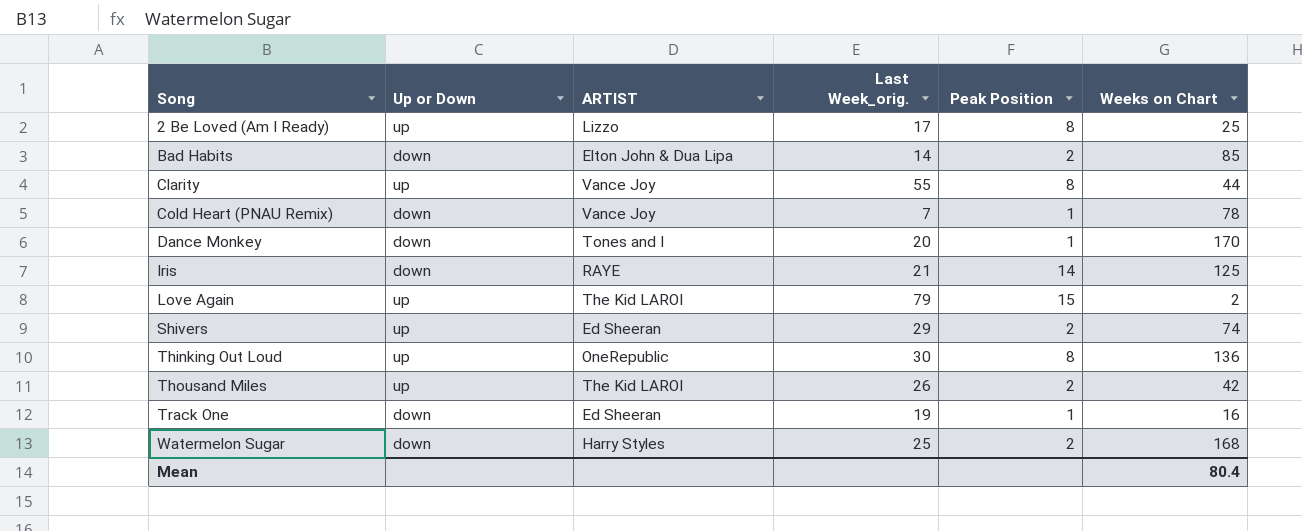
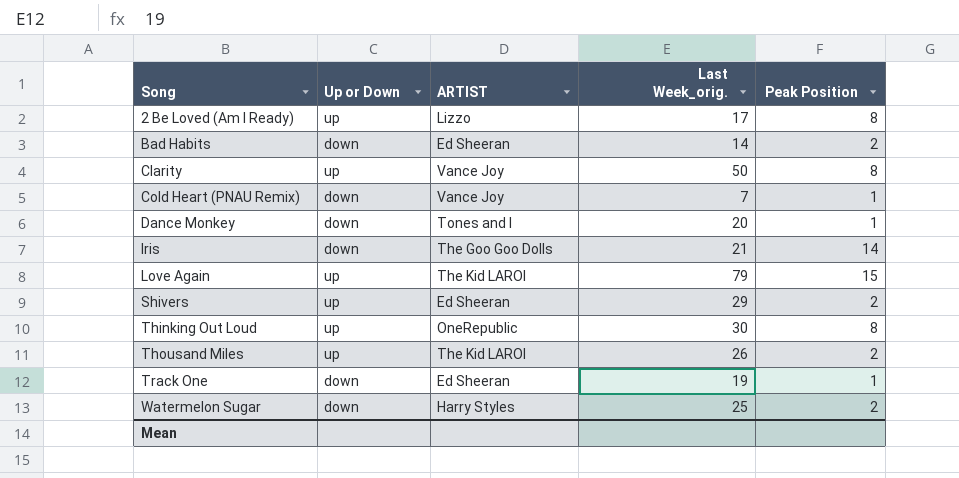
column Weeks on Chart | position: 6 -> none
Bad Habits | ARTIST: Elton John & Dua Lipa -> Ed Sheeran
Clarity | Last Week_orig.: 55 -> 50
Iris | ARTIST: RAYE -> The Goo Goo Dolls

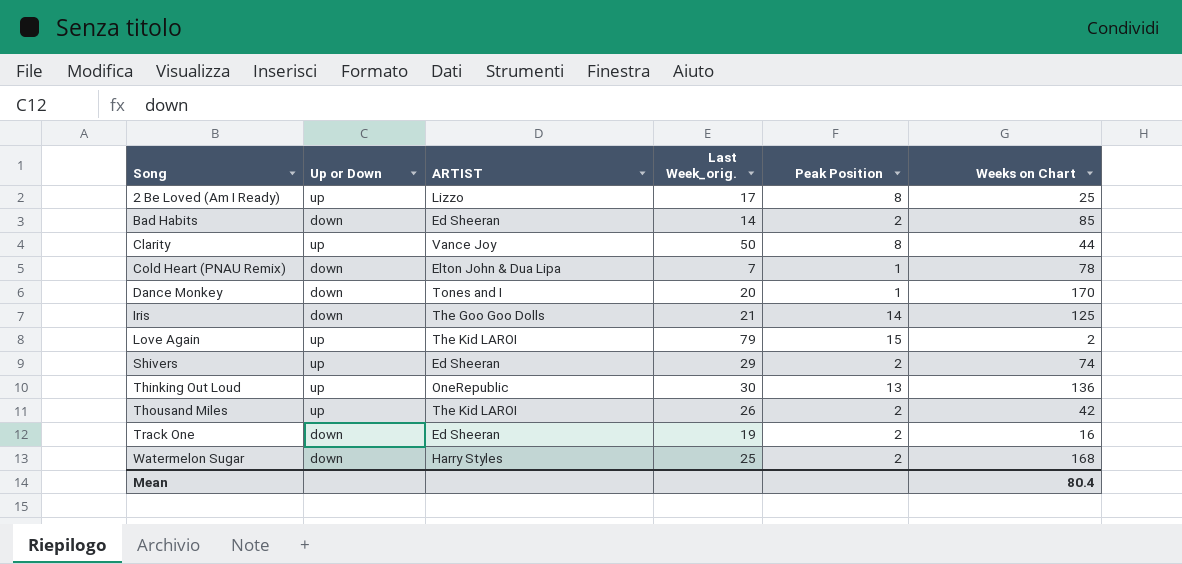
column Weeks on Chart | position: none -> 6
Cold Heart (PNAU Remix) | ARTIST: Vance Joy -> Elton John & Dua Lipa
Thinking Out Loud | Peak Position: 8 -> 13
Track One | Peak Position: 1 -> 2

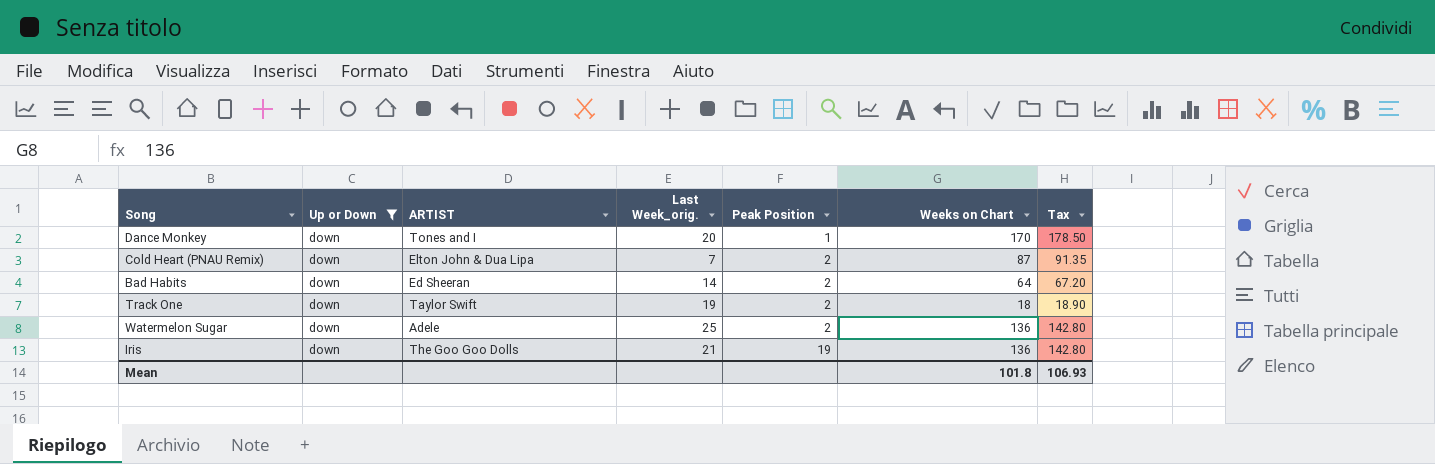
filter: none -> Up or Down = down
row order: Song ascending -> Peak Position ascending
column Tax | formula: none -> [Weeks on Chart] * 1.05
Cold Heart (PNAU Remix) | Peak Position: 1 -> 2
Cold Heart (PNAU Remix) | Weeks on Chart: 78 -> 87
Bad Habits | Weeks on Chart: 85 -> 64
Track One | ARTIST: Ed Sheeran -> Taylor Swift
Track One | Weeks on Chart: 16 -> 18
Watermelon Sugar | ARTIST: Harry Styles -> Adele
Watermelon Sugar | Weeks on Chart: 168 -> 136
Iris | Peak Position: 14 -> 19
Iris | Weeks on Chart: 125 -> 136
Mean | Weeks on Chart: 80.4 -> 101.8

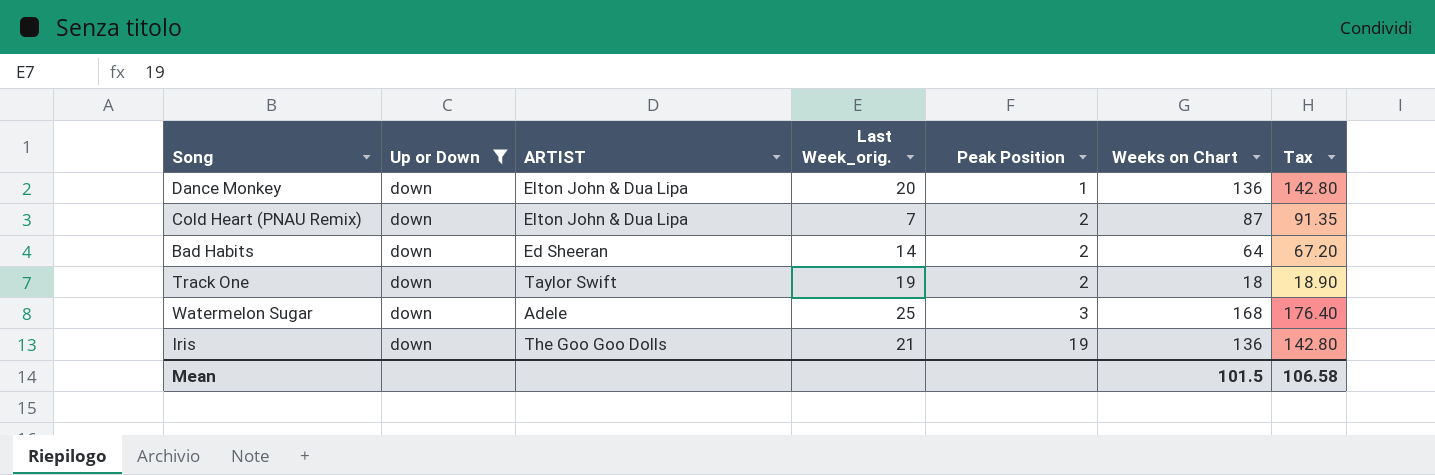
Dance Monkey | ARTIST: Tones and I -> Elton John & Dua Lipa
Dance Monkey | Weeks on Chart: 170 -> 136
Dance Monkey | Tax: 178.50 -> 142.80
Watermelon Sugar | Peak Position: 2 -> 3
Watermelon Sugar | Weeks on Chart: 136 -> 168
Watermelon Sugar | Tax: 142.80 -> 176.40
Mean | Weeks on Chart: 101.8 -> 101.5
Mean | Tax: 106.93 -> 106.58

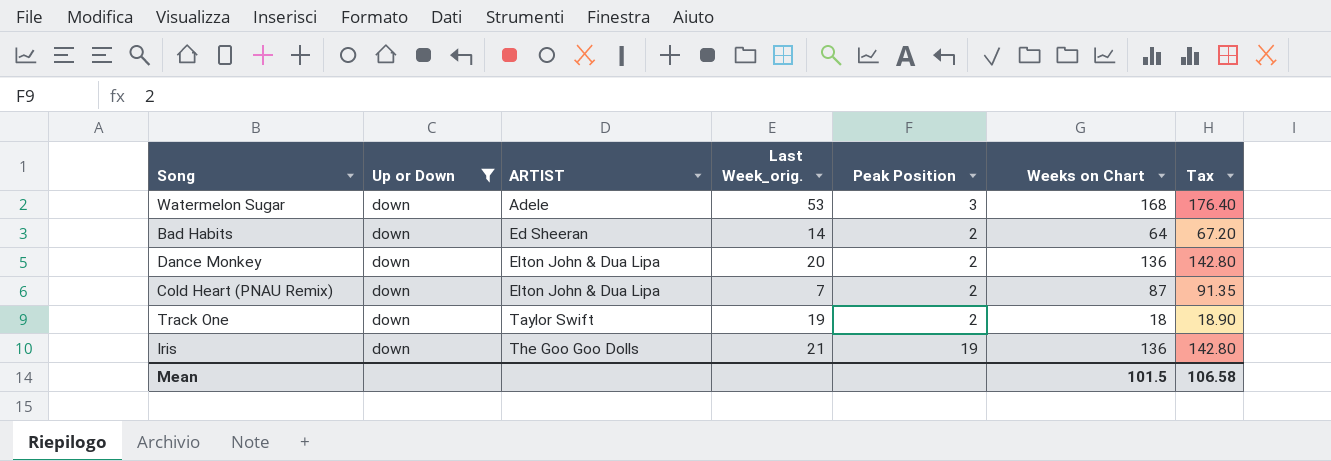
row order: Peak Position ascending -> ARTIST ascending
Watermelon Sugar | Last Week_orig.: 25 -> 53
Dance Monkey | Peak Position: 1 -> 2

